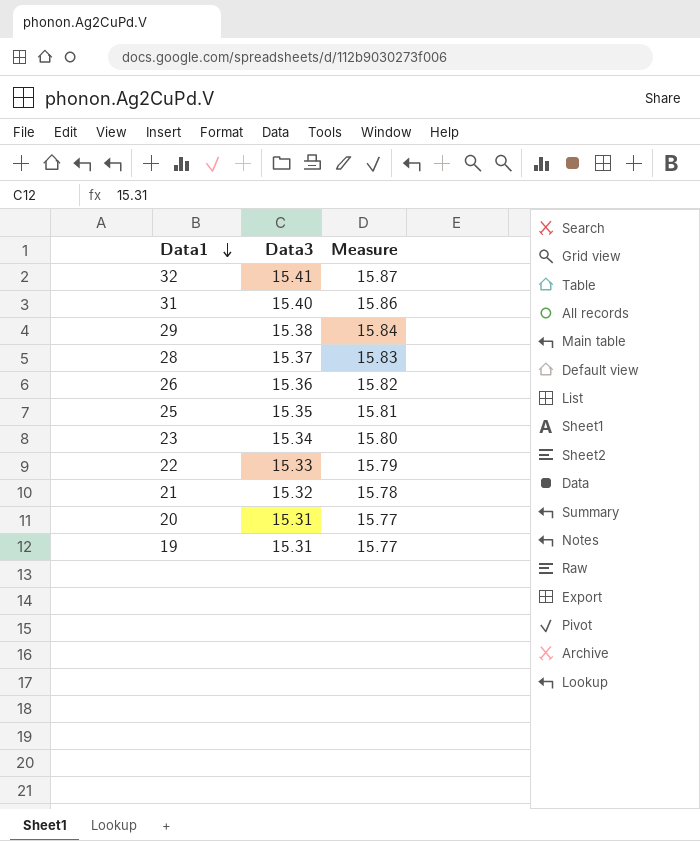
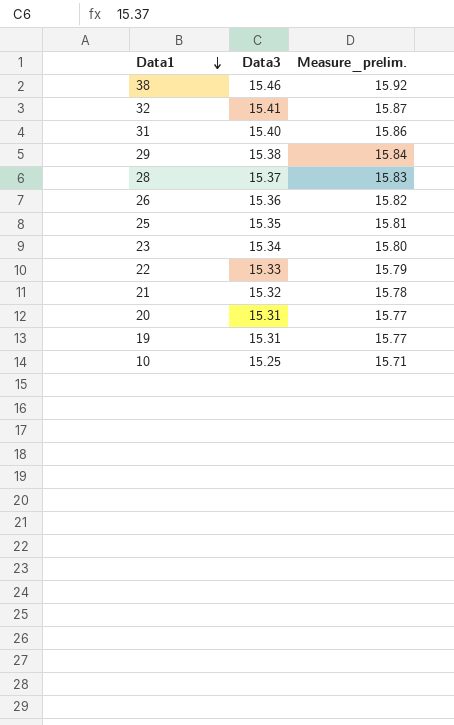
column name: Measure -> Measure_prelim.
row 38: none -> 15.46 | 15.92
row 10: none -> 15.25 | 15.71

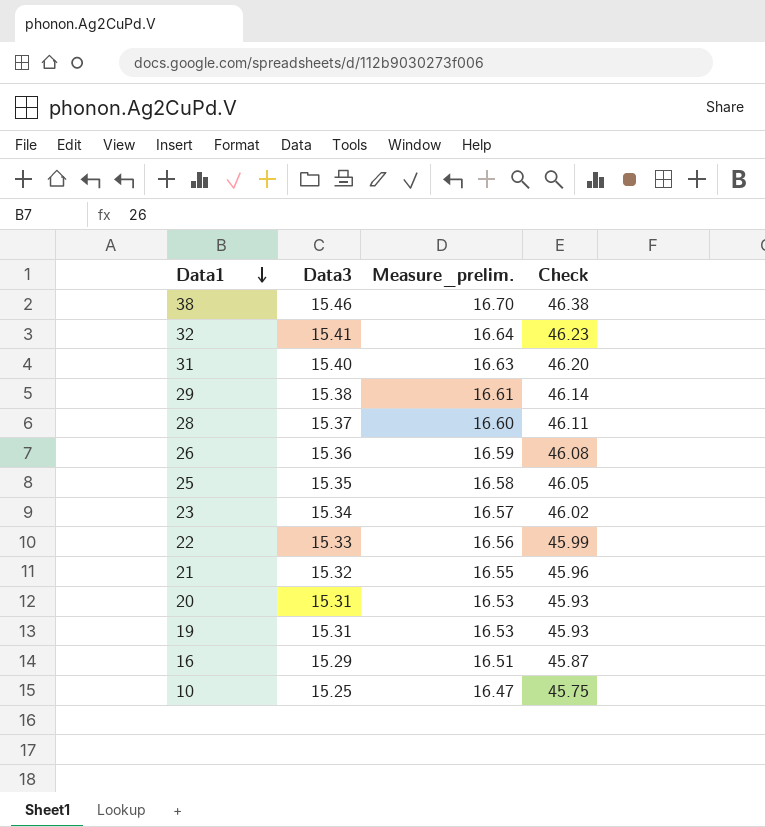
column Measure_prelim. | formula: [Data3] * 1.03 -> [Data3] * 1.08
column Check | formula: none -> [Data3] * 3
row 16: none -> 15.29 | 16.51 | 45.87

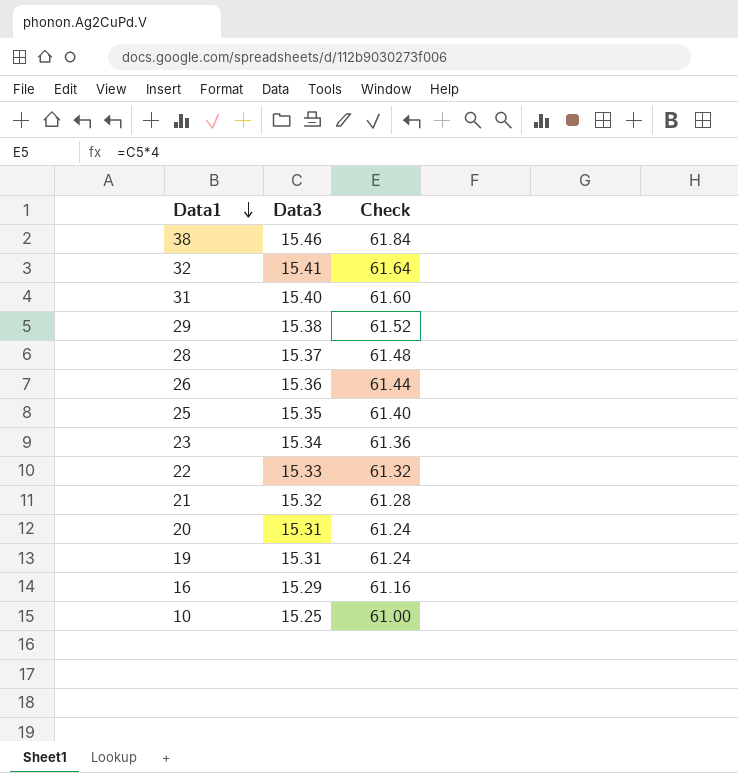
column Measure_prelim. | formula: [Data3] * 1.08 -> none
column Check | formula: [Data3] * 3 -> [Data3] * 4

